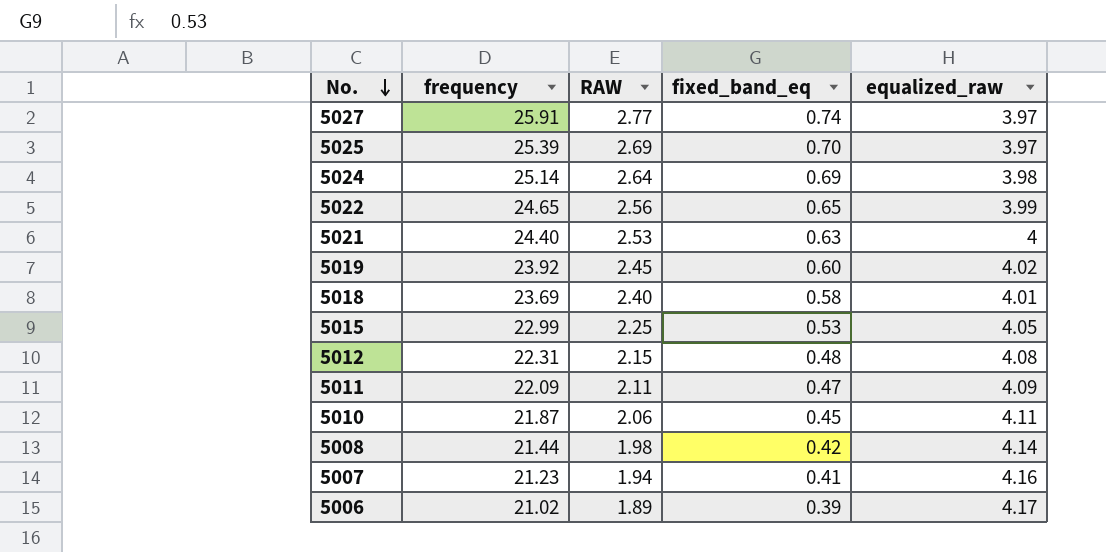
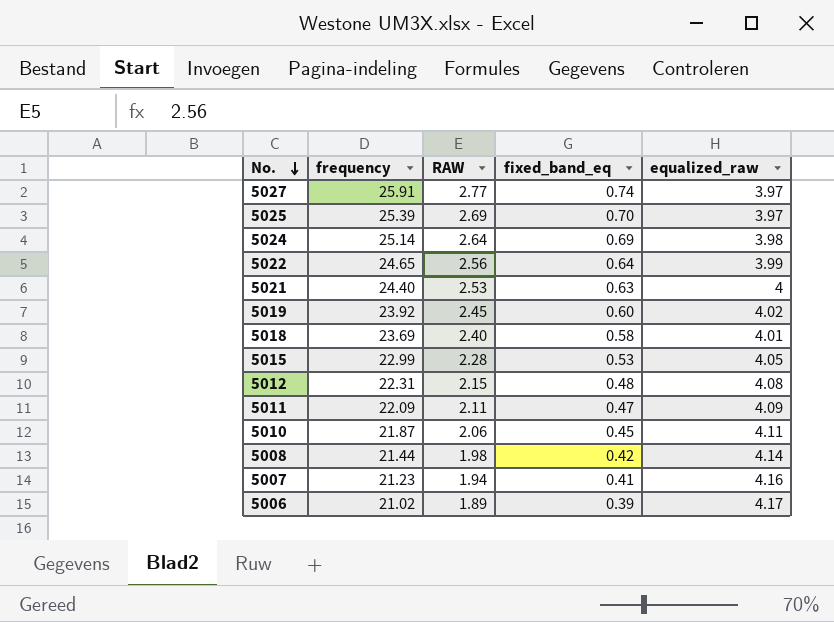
5022 | fixed_band_eq: 0.65 -> 0.64
5015 | RAW: 2.25 -> 2.28

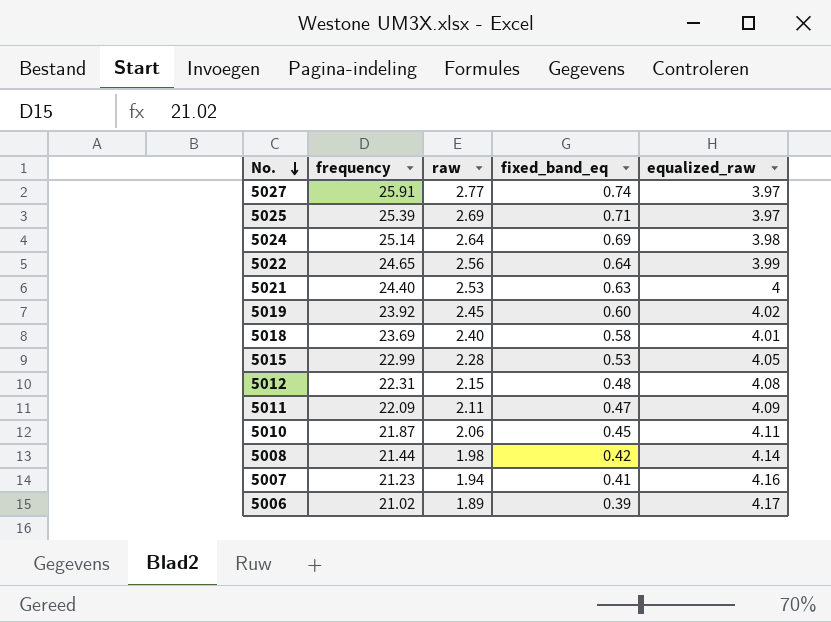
column name: RAW -> raw
5025 | fixed_band_eq: 0.70 -> 0.71

